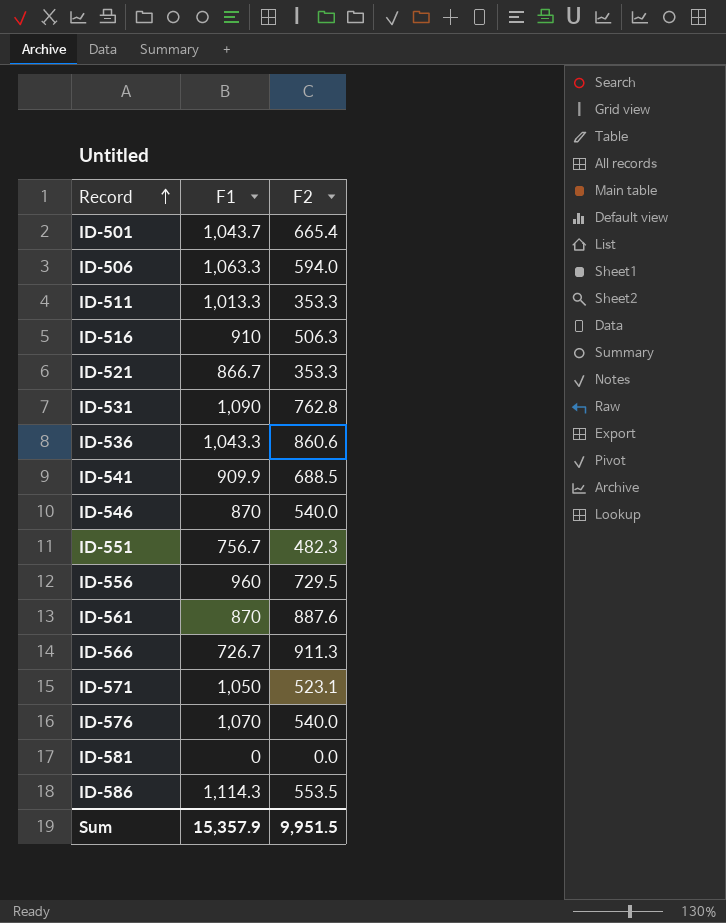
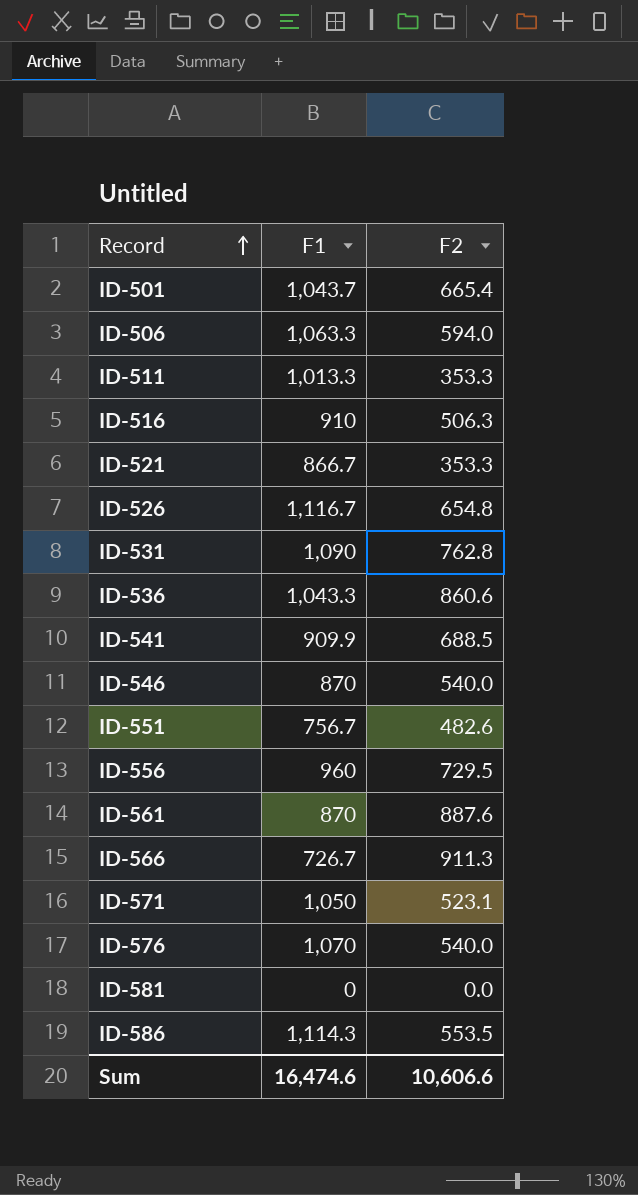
row ID-526: none -> 1,116.7 | 654.8
ID-551 | F2: 482.3 -> 482.6
Sum | F1: 15,357.9 -> 16,474.6
Sum | F2: 9,951.5 -> 10,606.6

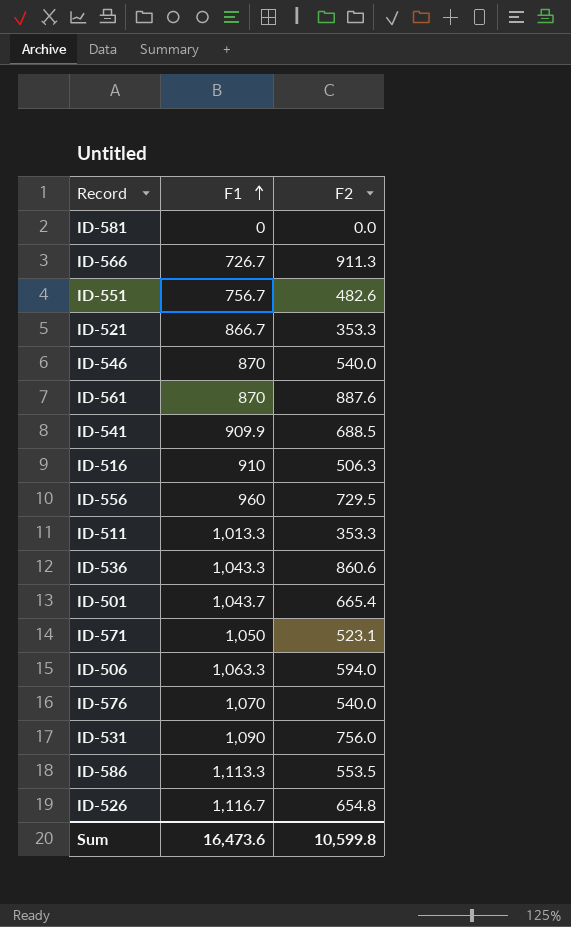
row order: Record ascending -> F1 ascending
ID-531 | F2: 762.8 -> 756.0
ID-586 | F1: 1,114.3 -> 1,113.3
Sum | F1: 16,474.6 -> 16,473.6
Sum | F2: 10,606.6 -> 10,599.8

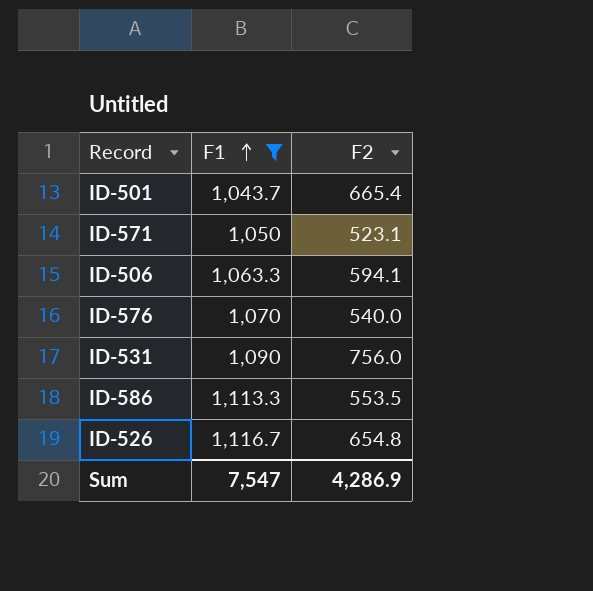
filter: none -> F1 >= 1,043.7
ID-506 | F2: 594.0 -> 594.1
Sum | F1: 16,473.6 -> 7,547
Sum | F2: 10,599.8 -> 4,286.9

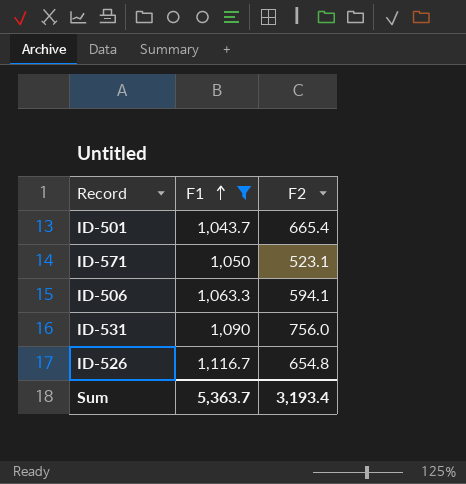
row ID-576: 1,070 | 540.0 -> none
row ID-586: 1,113.3 | 553.5 -> none
Sum | F1: 7,547 -> 5,363.7
Sum | F2: 4,286.9 -> 3,193.4

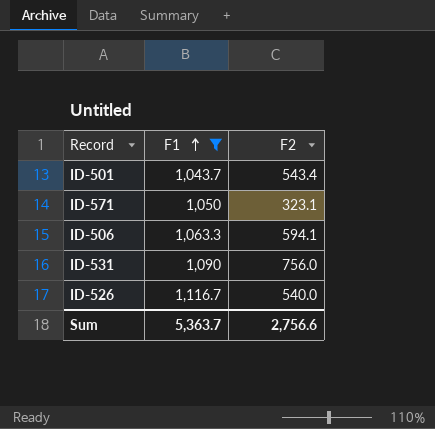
ID-501 | F2: 665.4 -> 543.4
ID-571 | F2: 523.1 -> 323.1
ID-526 | F2: 654.8 -> 540.0
Sum | F2: 3,193.4 -> 2,756.6

